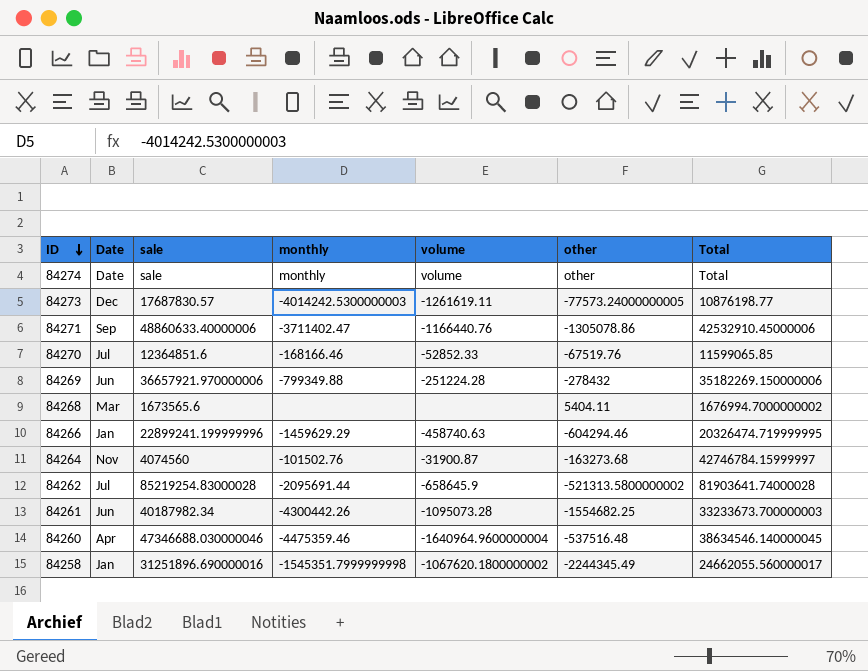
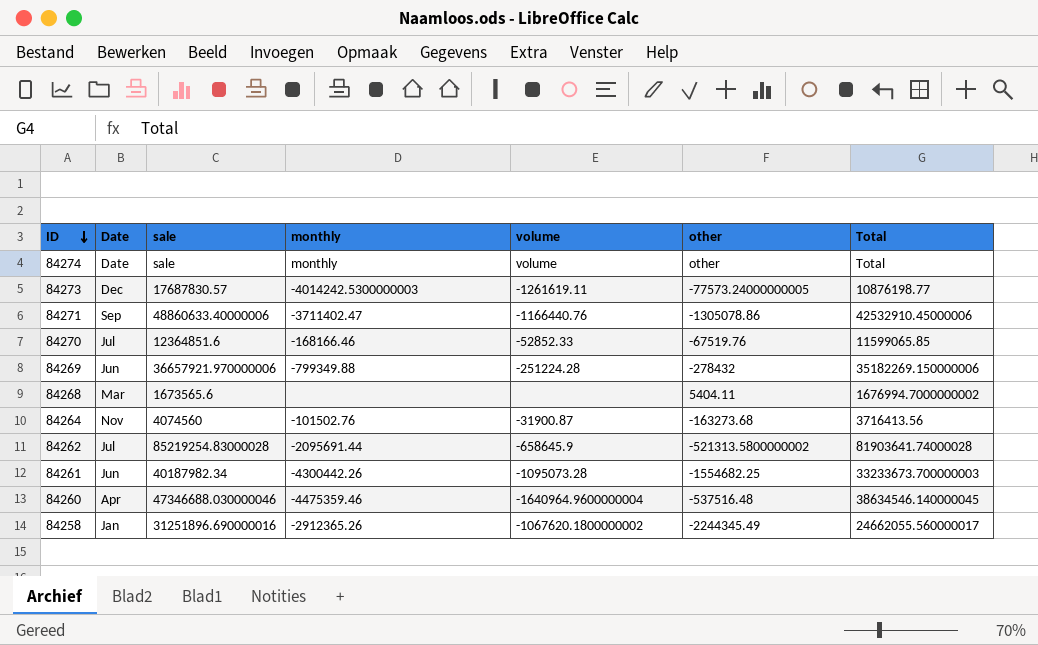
row 84266: Jan | 22899241.199999996 | -1459629.29 | -458740.63 | -604294.46 | 20326474.719999995 -> none
84264 | Total: 42746784.15999997 -> 3716413.56
84258 | monthly: -1545351.7999999998 -> -2912365.26

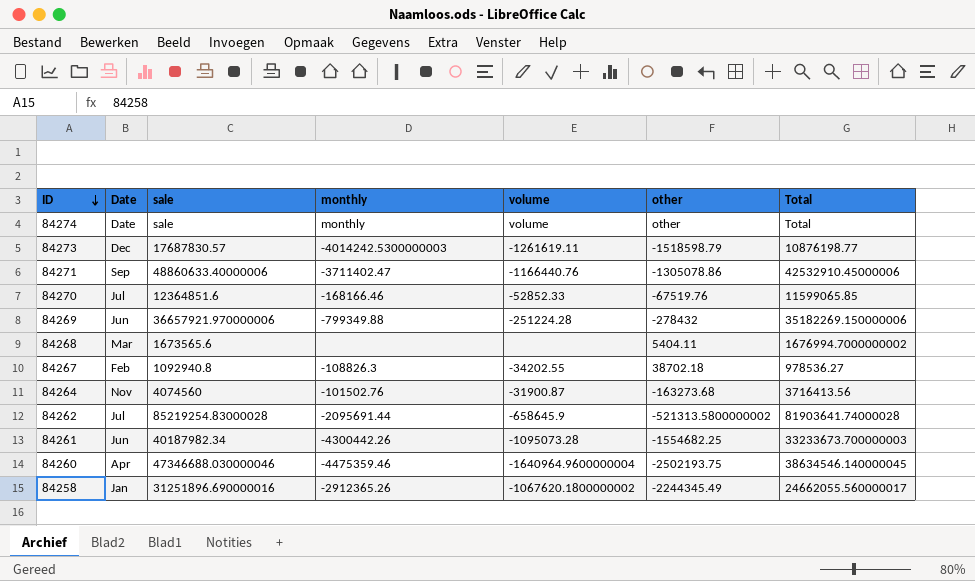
84273 | other: -77573.24000000005 -> -1518598.79
row 84267: none -> Feb | 1092940.8 | -108826.3 | -34202.55 | 38702.18 | 978536.27
84260 | other: -537516.48 -> -2502193.75

